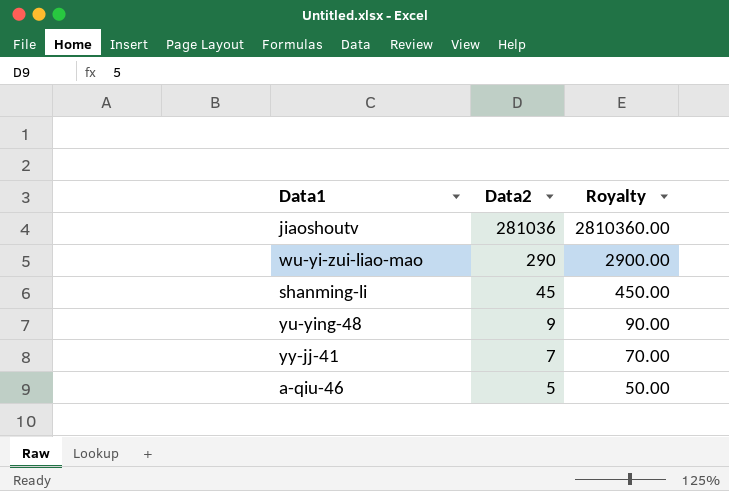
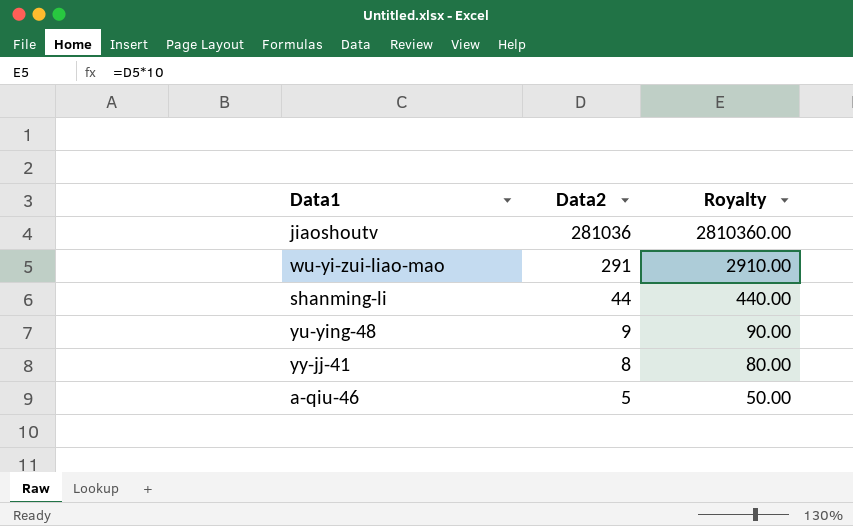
wu-yi-zui-liao-mao | Data2: 290 -> 291
wu-yi-zui-liao-mao | Royalty: 2900.00 -> 2910.00
shanming-li | Data2: 45 -> 44
shanming-li | Royalty: 450.00 -> 440.00
yy-jj-41 | Data2: 7 -> 8
yy-jj-41 | Royalty: 70.00 -> 80.00

